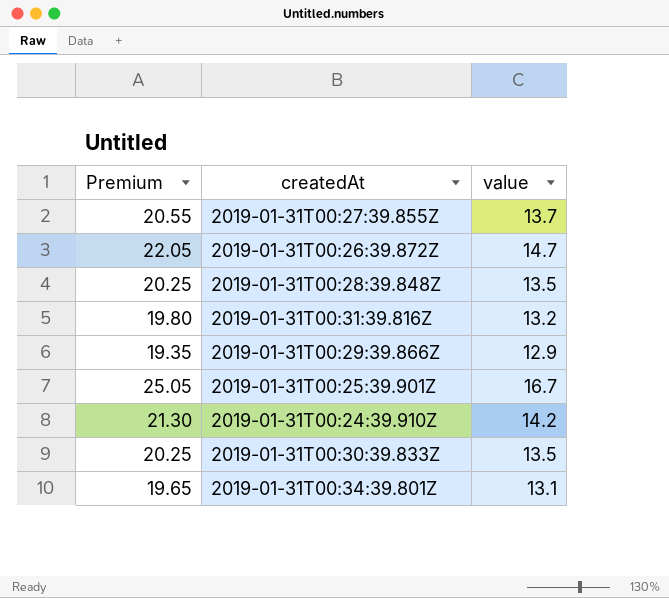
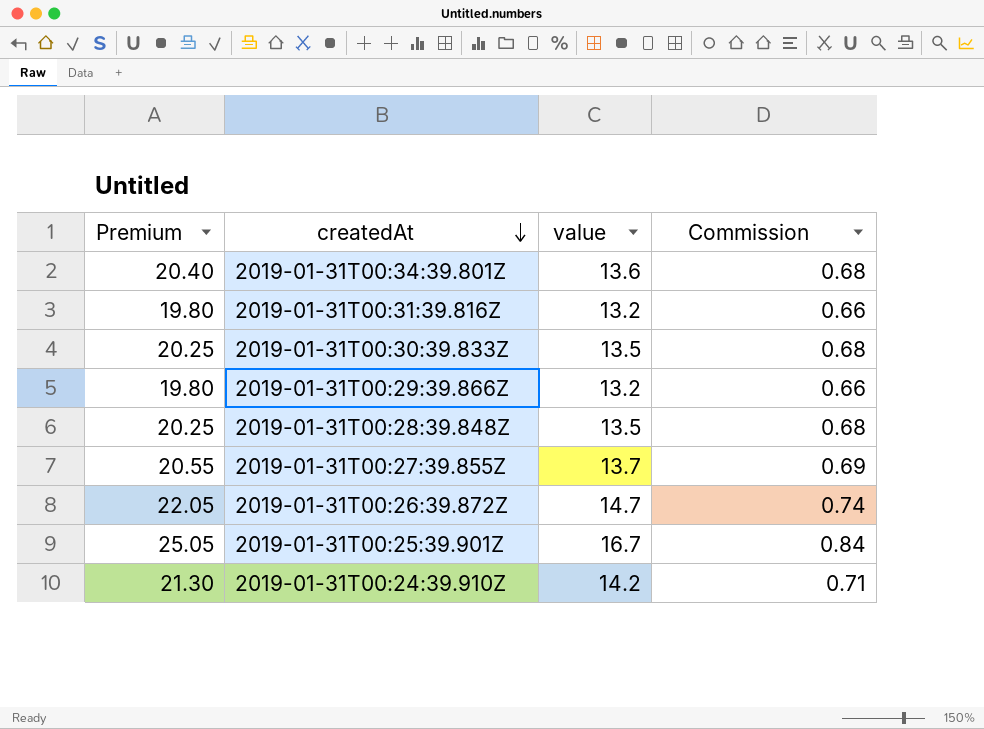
row order: none -> createdAt descending
column Commission | formula: none -> [value] * 0.05
2019-01-31T00:34:39.801Z | Premium: 19.65 -> 20.40
2019-01-31T00:34:39.801Z | value: 13.1 -> 13.6
2019-01-31T00:29:39.866Z | Premium: 19.35 -> 19.80
2019-01-31T00:29:39.866Z | value: 12.9 -> 13.2

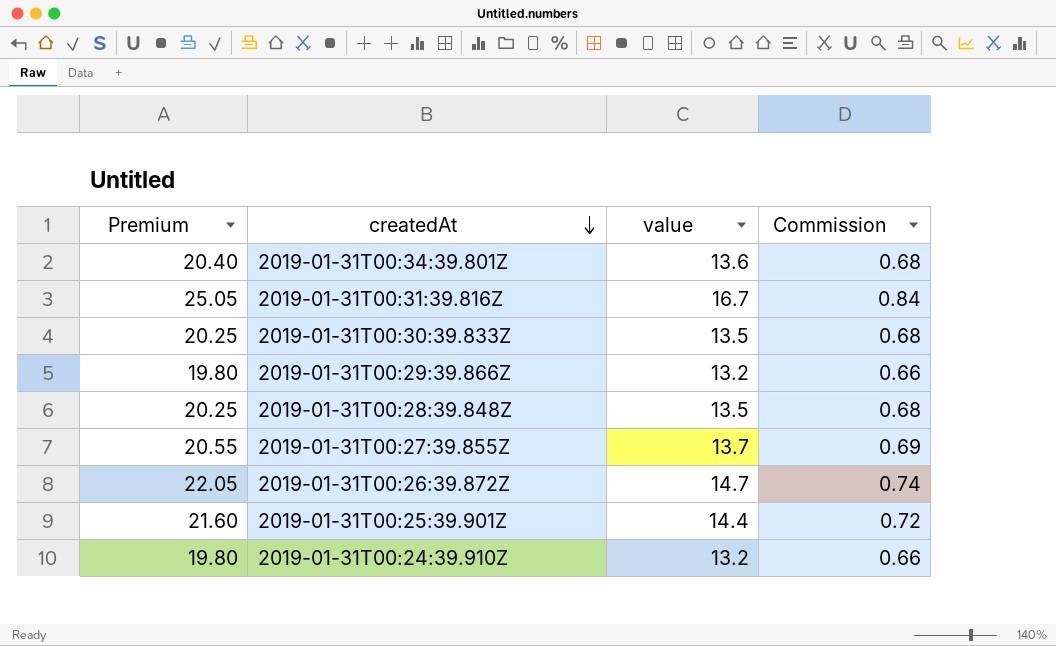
2019-01-31T00:31:39.816Z | Premium: 19.80 -> 25.05
2019-01-31T00:31:39.816Z | value: 13.2 -> 16.7
2019-01-31T00:31:39.816Z | Commission: 0.66 -> 0.84
2019-01-31T00:25:39.901Z | Premium: 25.05 -> 21.60
2019-01-31T00:25:39.901Z | value: 16.7 -> 14.4
2019-01-31T00:25:39.901Z | Commission: 0.84 -> 0.72
2019-01-31T00:24:39.910Z | Premium: 21.30 -> 19.80
2019-01-31T00:24:39.910Z | value: 14.2 -> 13.2
2019-01-31T00:24:39.910Z | Commission: 0.71 -> 0.66

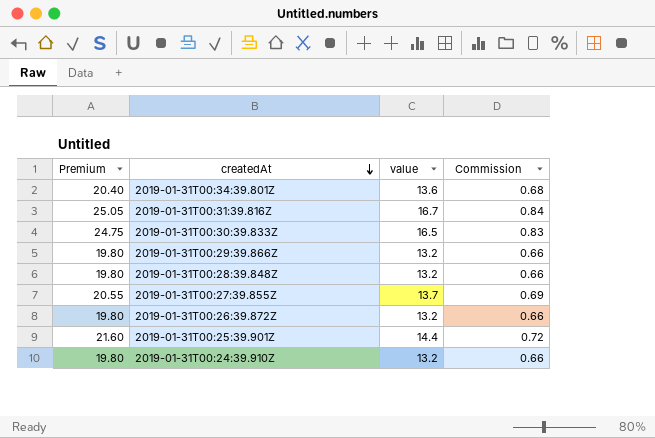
2019-01-31T00:30:39.833Z | Premium: 20.25 -> 24.75
2019-01-31T00:30:39.833Z | value: 13.5 -> 16.5
2019-01-31T00:30:39.833Z | Commission: 0.68 -> 0.83
2019-01-31T00:28:39.848Z | Premium: 20.25 -> 19.80
2019-01-31T00:28:39.848Z | value: 13.5 -> 13.2
2019-01-31T00:28:39.848Z | Commission: 0.68 -> 0.66
2019-01-31T00:26:39.872Z | Premium: 22.05 -> 19.80
2019-01-31T00:26:39.872Z | value: 14.7 -> 13.2
2019-01-31T00:26:39.872Z | Commission: 0.74 -> 0.66

